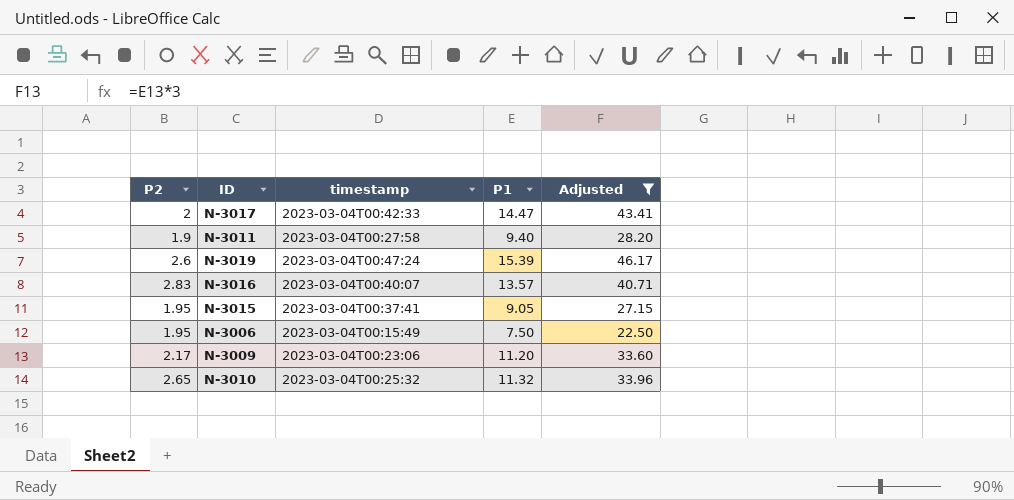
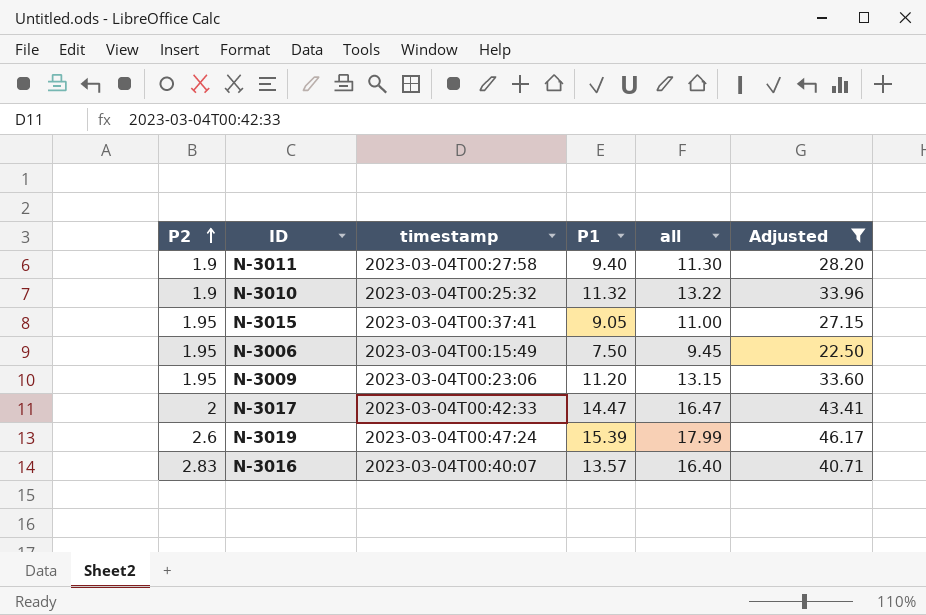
row order: none -> P2 ascending
column all | formula: none -> [P2] + [P1]
N-3010 | P2: 2.65 -> 1.9
N-3009 | P2: 2.17 -> 1.95

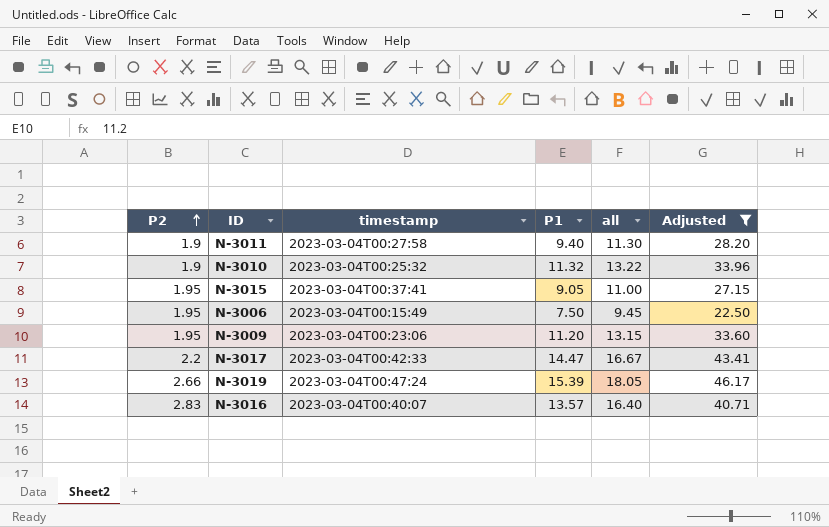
N-3017 | P2: 2 -> 2.2
N-3017 | all: 16.47 -> 16.67
N-3019 | P2: 2.6 -> 2.66
N-3019 | all: 17.99 -> 18.05

